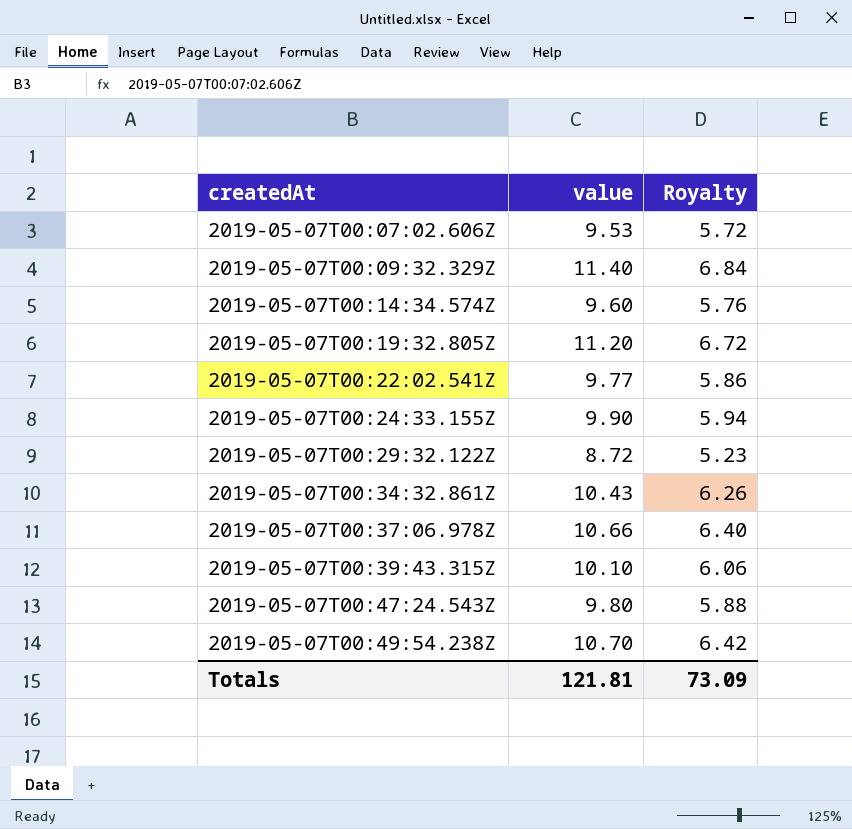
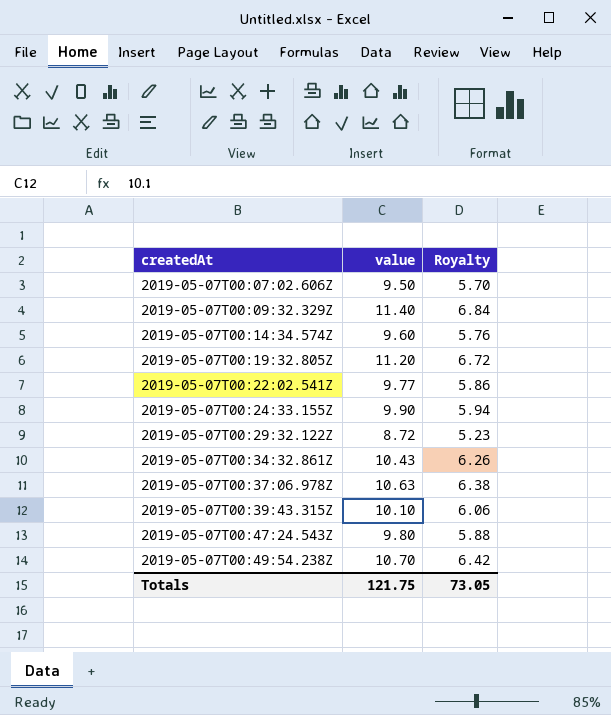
2019-05-07T00:07:02.606Z | value: 9.53 -> 9.50
2019-05-07T00:07:02.606Z | Royalty: 5.72 -> 5.70
2019-05-07T00:37:06.978Z | value: 10.66 -> 10.63
2019-05-07T00:37:06.978Z | Royalty: 6.40 -> 6.38
Totals | value: 121.81 -> 121.75
Totals | Royalty: 73.09 -> 73.05

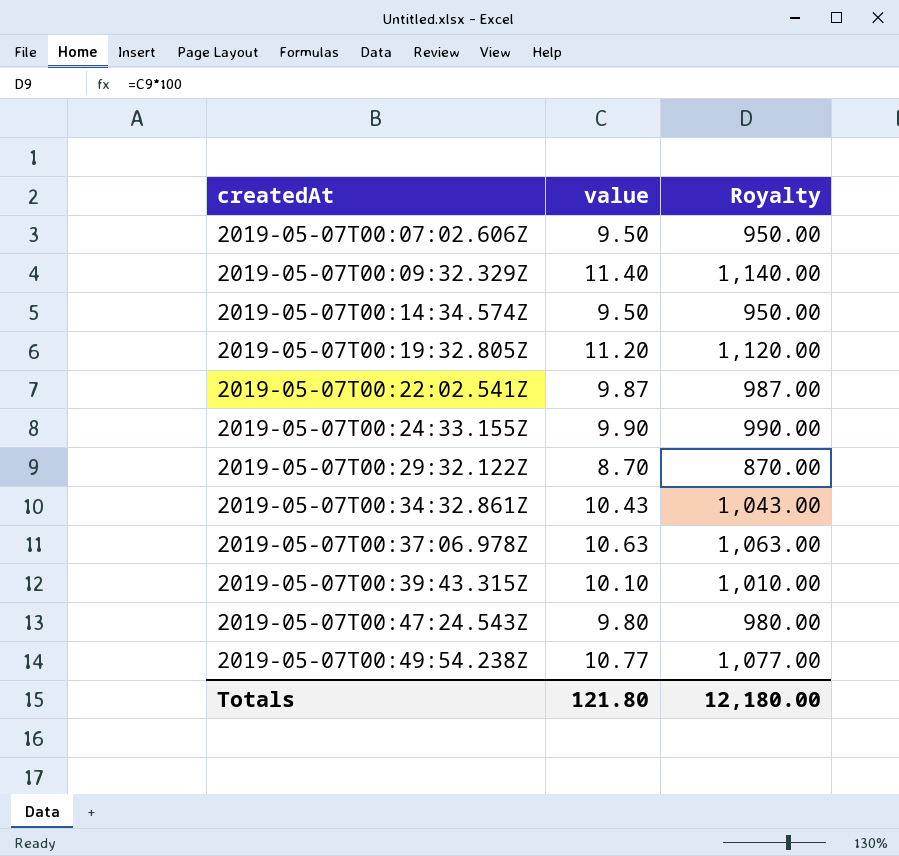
column Royalty | formula: [value] * 0.6 -> [value] * 100
2019-05-07T00:14:34.574Z | value: 9.60 -> 9.50
2019-05-07T00:22:02.541Z | value: 9.77 -> 9.87
2019-05-07T00:29:32.122Z | value: 8.72 -> 8.70
2019-05-07T00:49:54.238Z | value: 10.70 -> 10.77
Totals | value: 121.75 -> 121.80
Totals | Royalty: 73.05 -> 12,180.00

